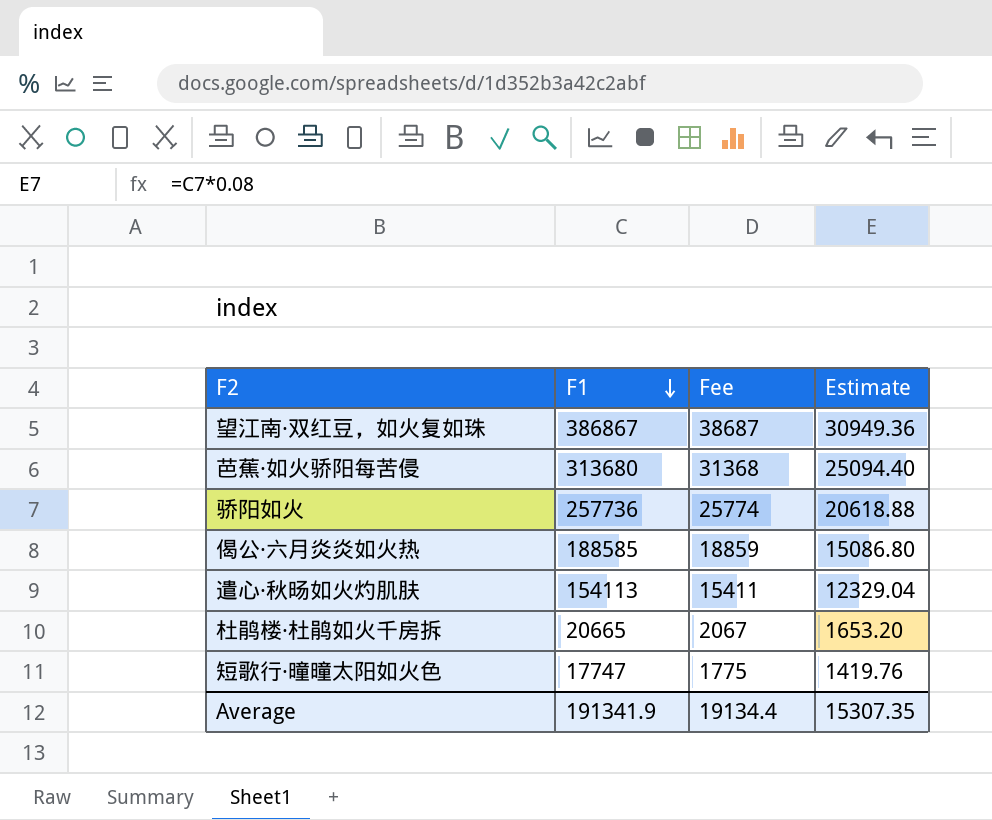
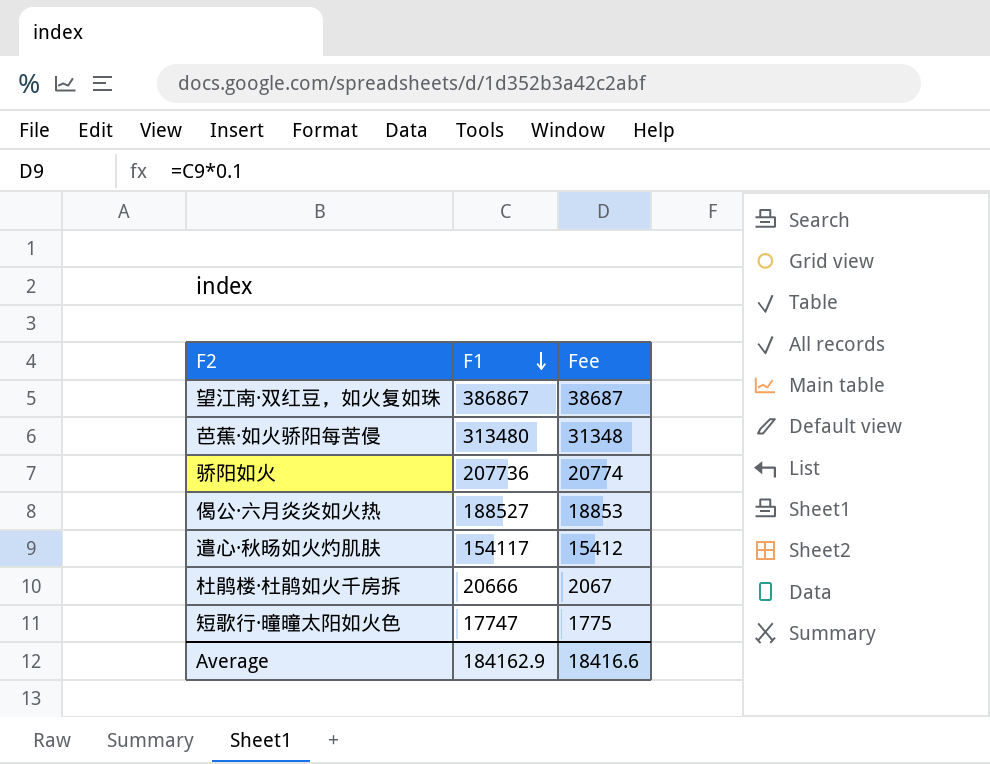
column Estimate | formula: [F1] * 0.08 -> none
芭蕉·如火骄阳每苦侵 | F1: 313680 -> 313480
芭蕉·如火骄阳每苦侵 | Fee: 31368 -> 31348
骄阳如火 | F1: 257736 -> 207736
骄阳如火 | Fee: 25774 -> 20774
偈公·六月炎炎如火热 | F1: 188585 -> 188527
偈公·六月炎炎如火热 | Fee: 18859 -> 18853
遣心·秋旸如火灼肌肤 | F1: 154113 -> 154117
遣心·秋旸如火灼肌肤 | Fee: 15411 -> 15412
杜鹃楼·杜鹃如火千房拆 | F1: 20665 -> 20666
Average | F1: 191341.9 -> 184162.9
Average | Fee: 19134.4 -> 18416.6

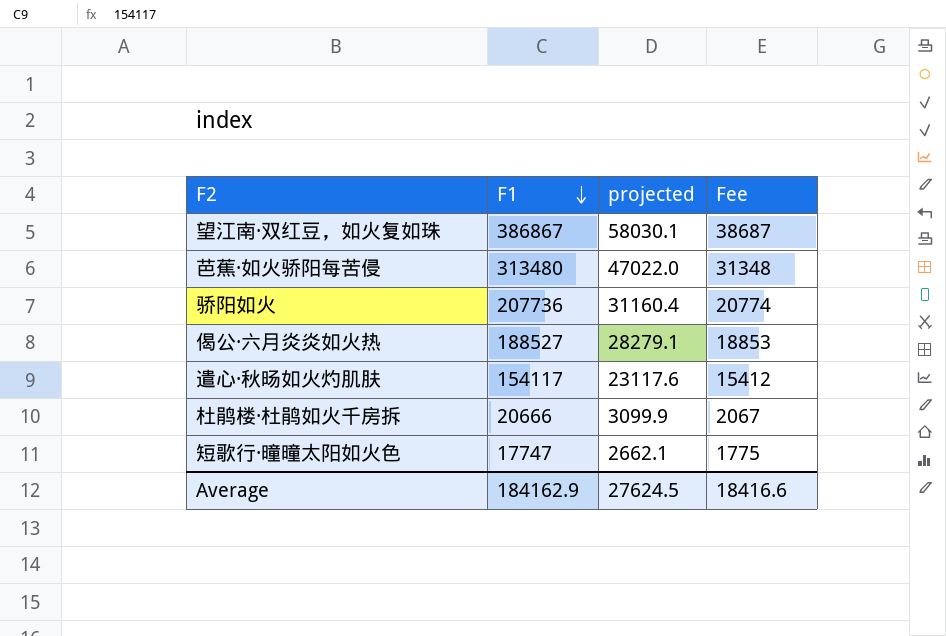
column projected | formula: none -> [F1] * 0.15

